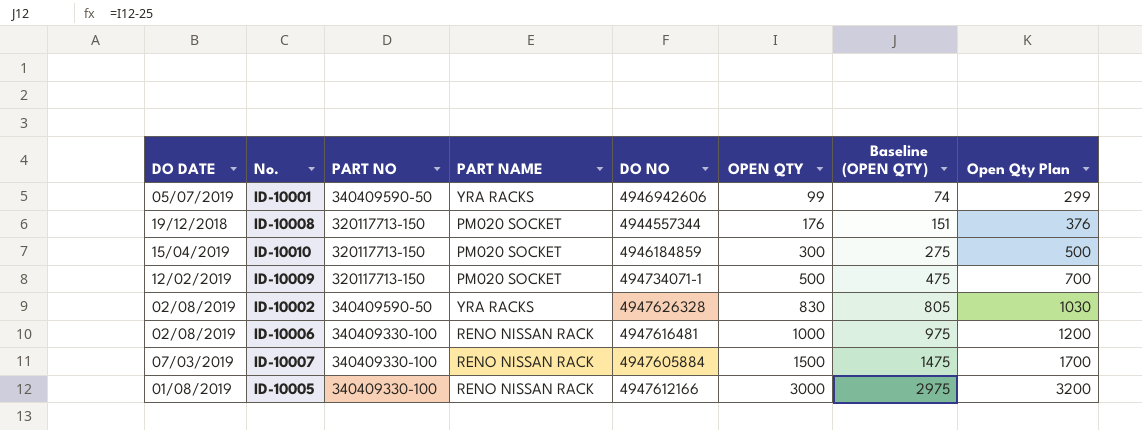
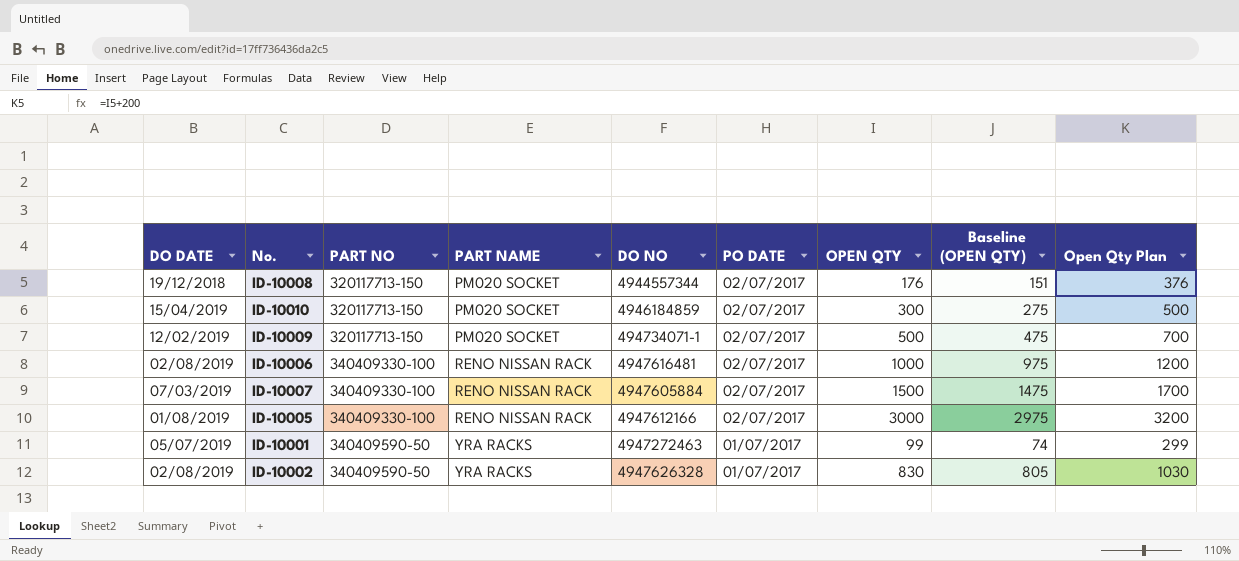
row order: OPEN QTY ascending -> PART NO ascending
column PO DATE | position: none -> 6
ID-10001 | DO NO: 4946942606 -> 4947272463

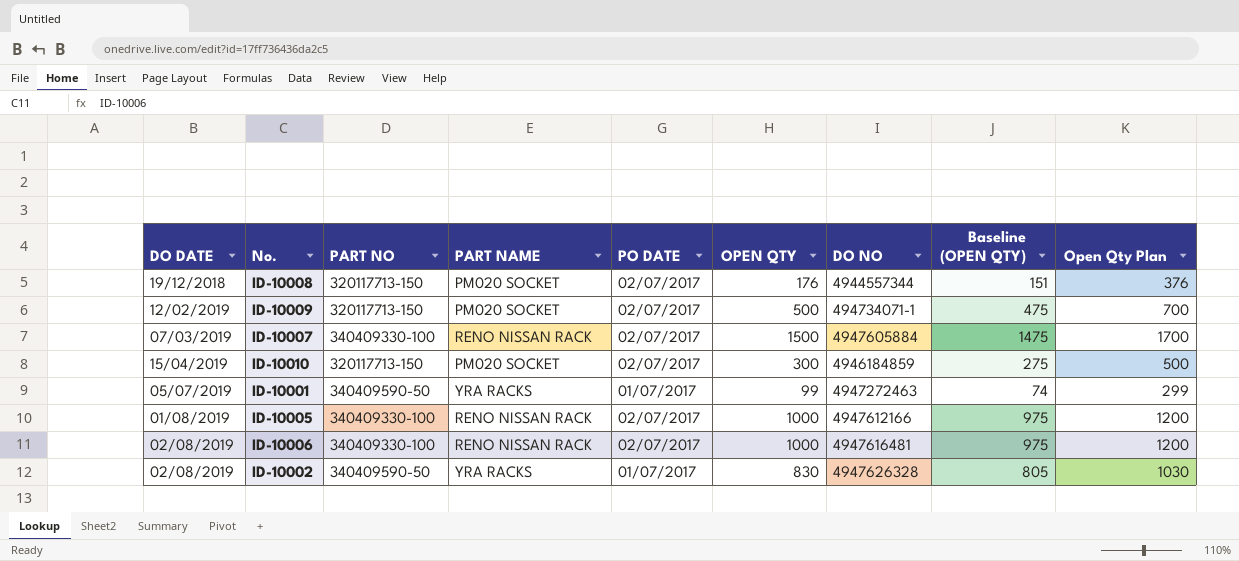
row order: PART NO ascending -> DO DATE ascending
column DO NO | position: 5 -> 7
ID-10005 | OPEN QTY: 3000 -> 1000
ID-10005 | Baseline (OPEN QTY): 2975 -> 975
ID-10005 | Open Qty Plan: 3200 -> 1200

